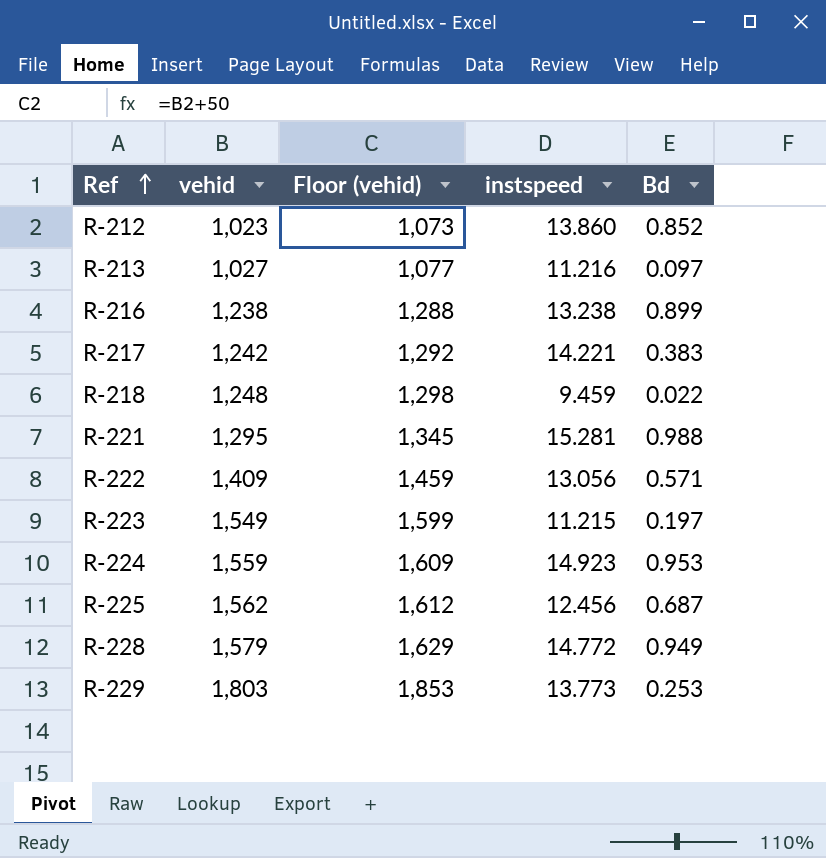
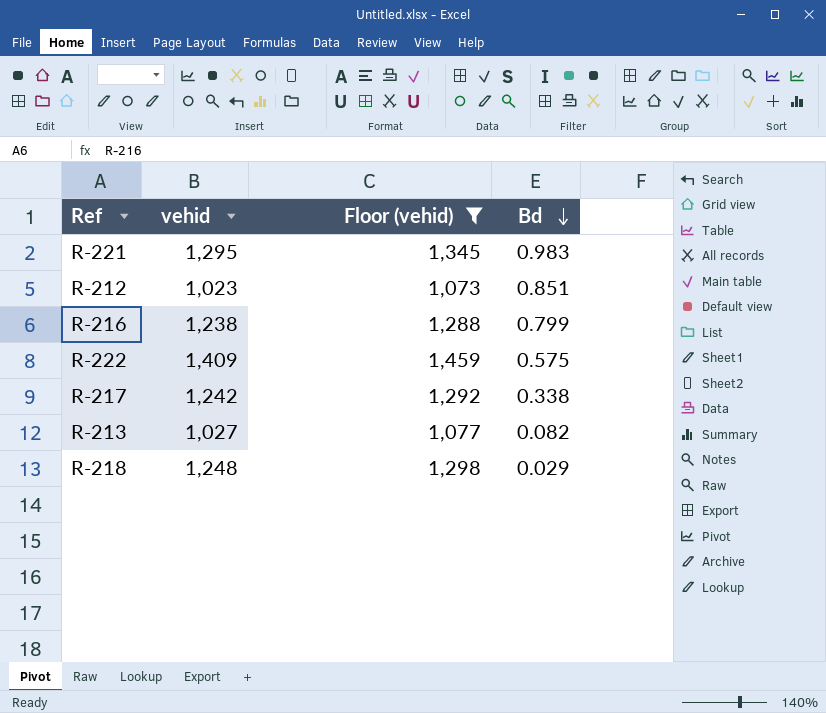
filter: none -> Floor (vehid) <= 1,459
row order: Ref ascending -> Bd descending
column instspeed | position: 4 -> none
R-221 | Bd: 0.988 -> 0.983
R-212 | Bd: 0.852 -> 0.851
R-216 | Bd: 0.899 -> 0.799
R-222 | Bd: 0.571 -> 0.575
R-217 | Bd: 0.383 -> 0.338
R-213 | Bd: 0.097 -> 0.082
R-218 | Bd: 0.022 -> 0.029

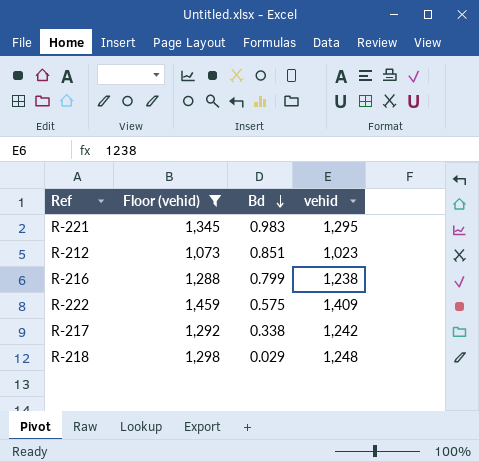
column vehid | position: 2 -> 4
row R-213: 1,027 | 1,077 | 0.082 -> none

